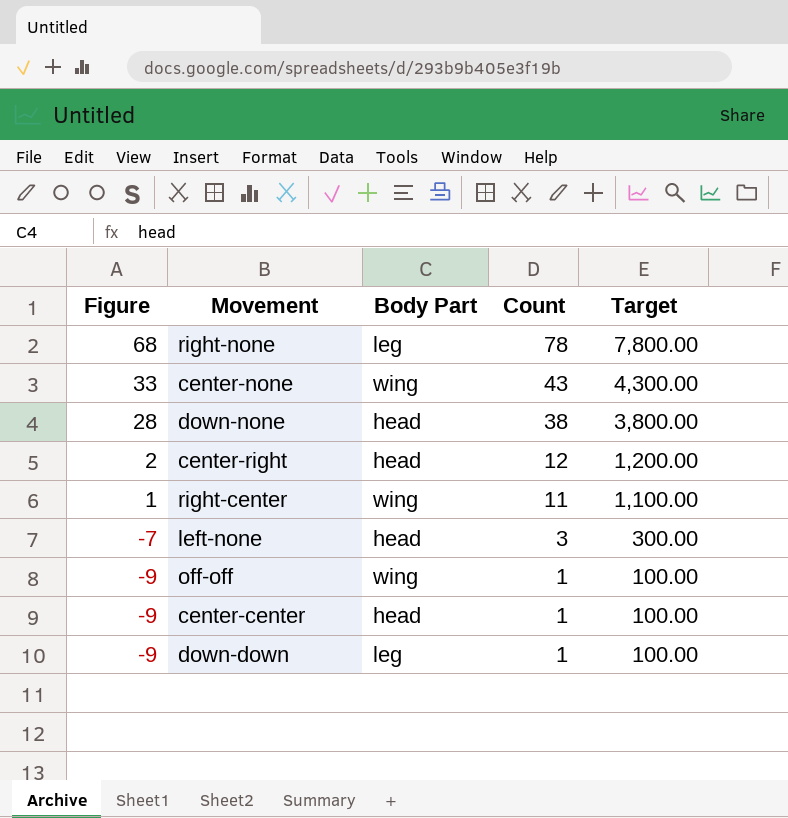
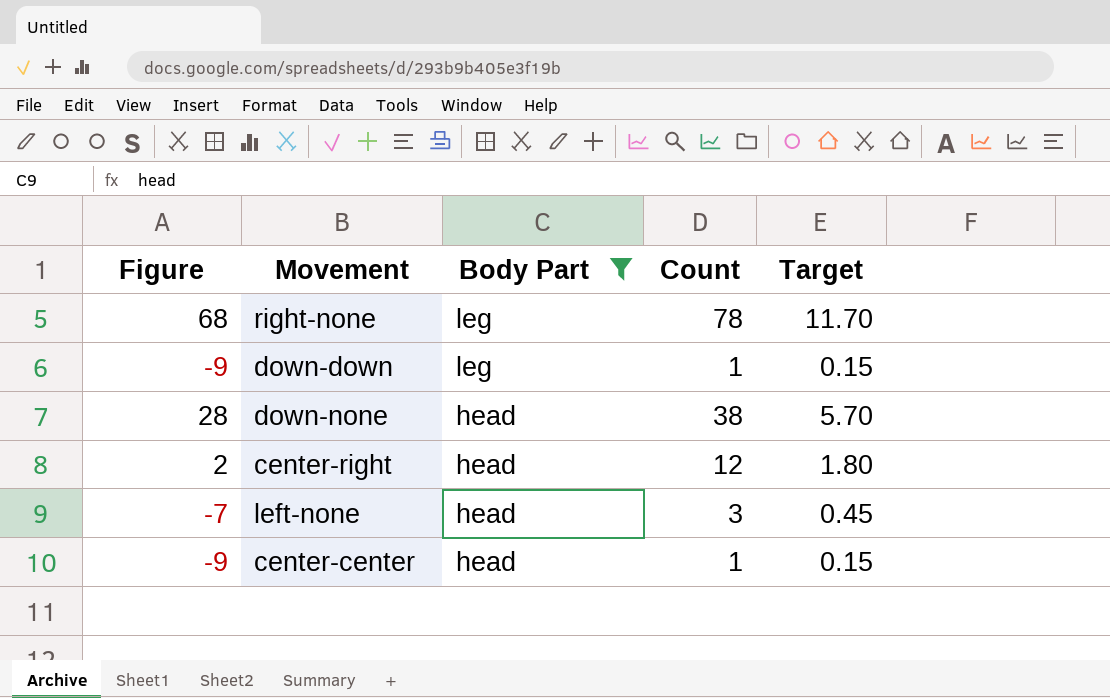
filter: none -> Body Part != wing
row order: Figure descending -> Body Part descending
column Target | formula: [Count] * 100 -> [Count] * 0.15

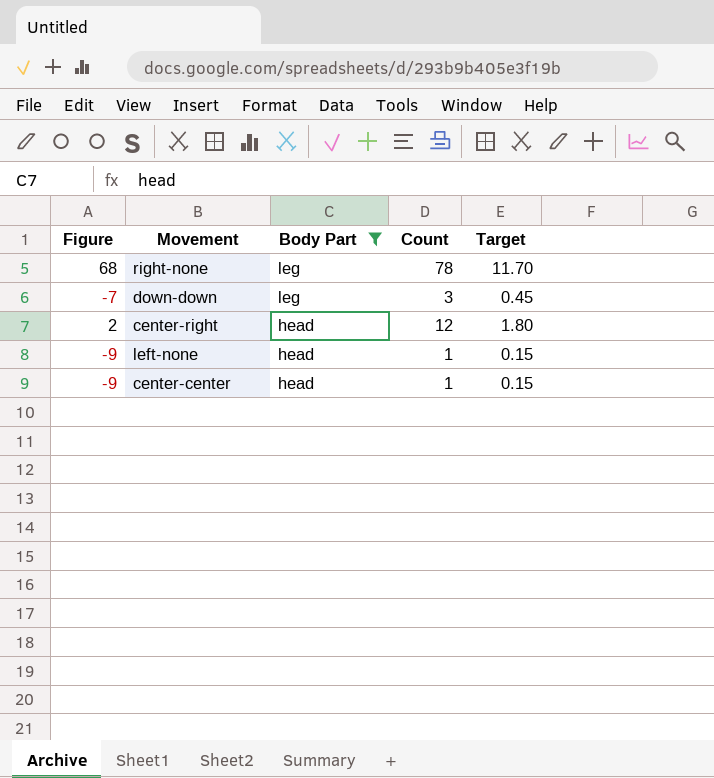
row down-none: 28 | head | 38 | 5.70 -> none
down-down | Figure: -9 -> -7
down-down | Count: 1 -> 3
down-down | Target: 0.15 -> 0.45
left-none | Figure: -7 -> -9
left-none | Count: 3 -> 1
left-none | Target: 0.45 -> 0.15

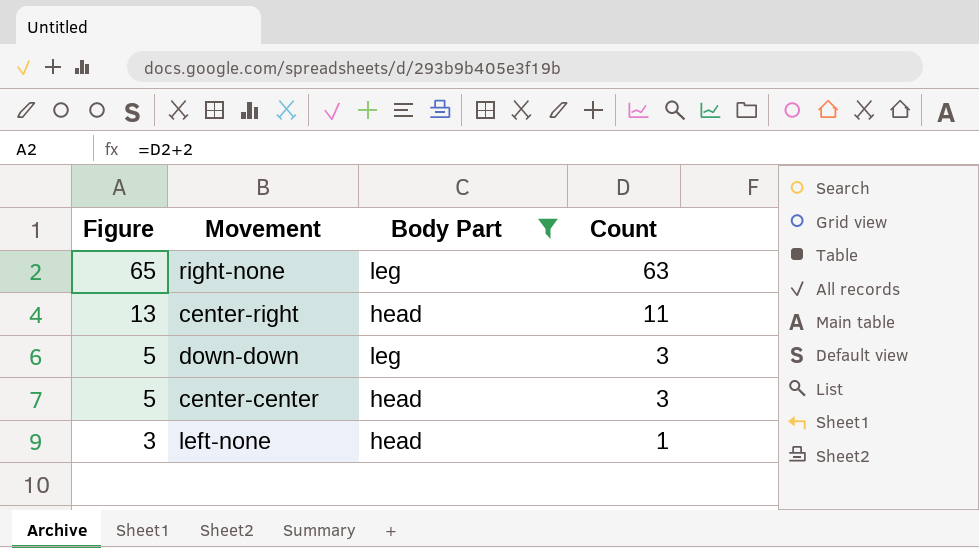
row order: Body Part descending -> Figure descending
column Target | formula: [Count] * 0.15 -> none
column Figure | formula: [Count] - 10 -> [Count] + 2
right-none | Count: 78 -> 63
center-right | Count: 12 -> 11
center-center | Count: 1 -> 3

